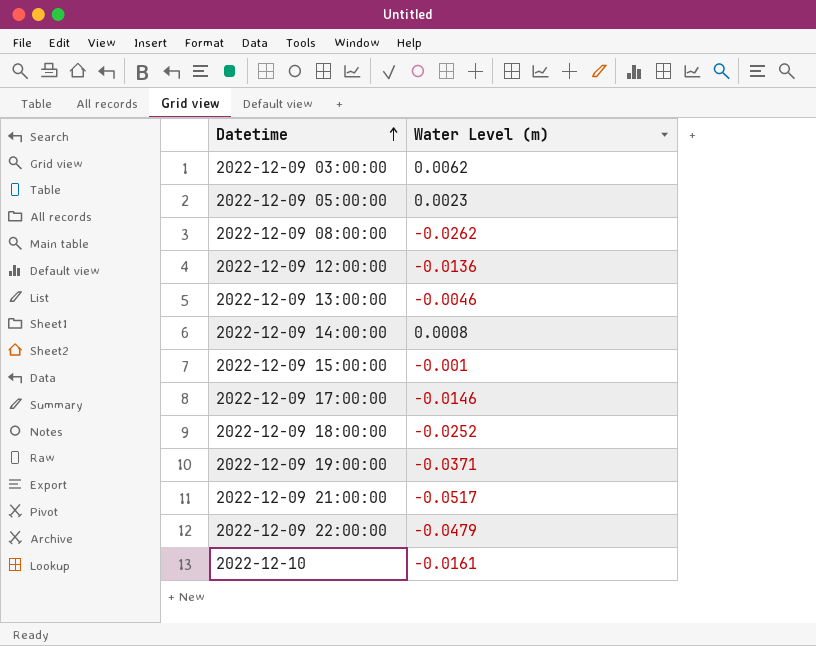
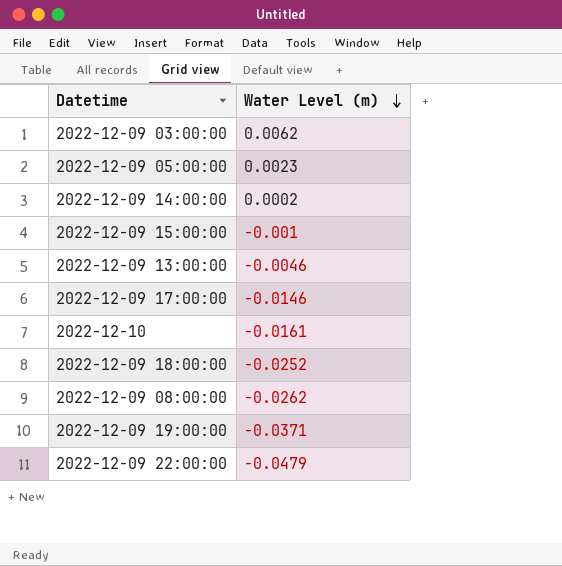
row order: Datetime ascending -> Water Level (m) descending
row 2022-12-09 12:00:00: -0.0136 -> none
row 2022-12-09 21:00:00: -0.0517 -> none
2022-12-09 14:00:00 | Water Level (m): 0.0008 -> 0.0002

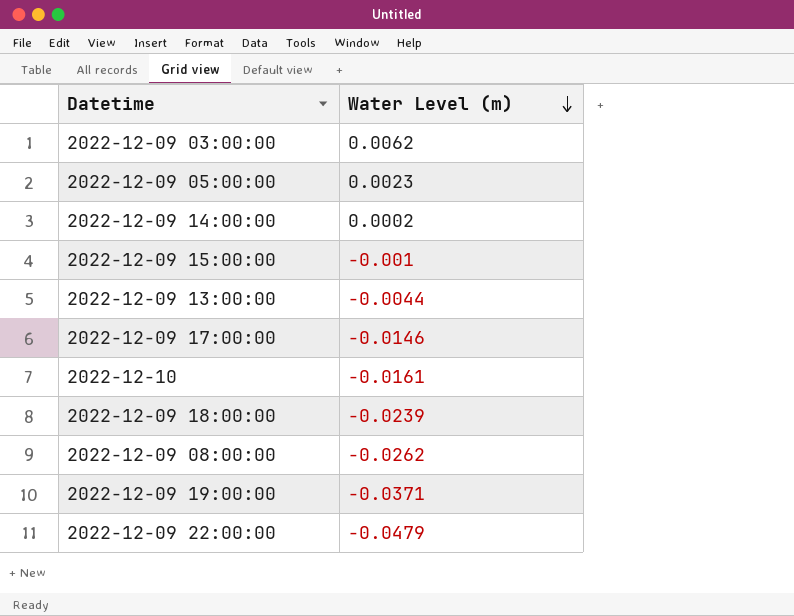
2022-12-09 13:00:00 | Water Level (m): -0.0046 -> -0.0044
2022-12-09 18:00:00 | Water Level (m): -0.0252 -> -0.0239

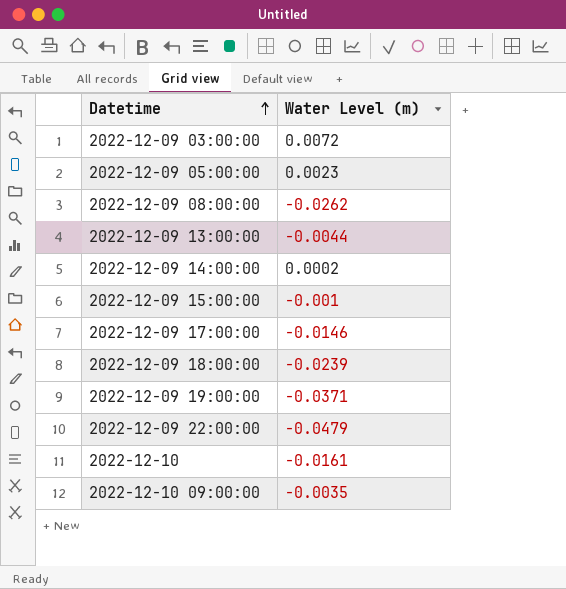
row order: Water Level (m) descending -> Datetime ascending
2022-12-09 03:00:00 | Water Level (m): 0.0062 -> 0.0072
row 2022-12-10 09:00:00: none -> -0.0035

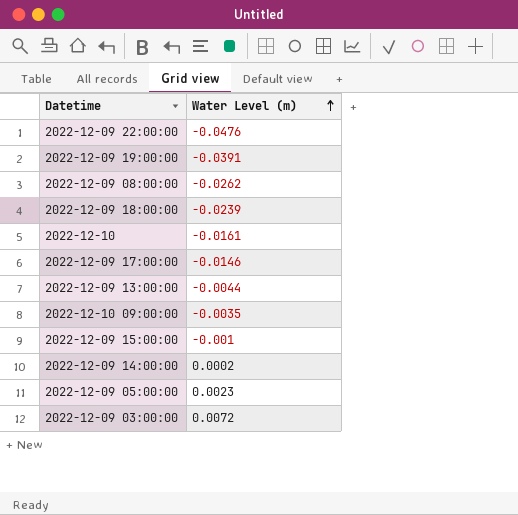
row order: Datetime ascending -> Water Level (m) ascending
2022-12-09 22:00:00 | Water Level (m): -0.0479 -> -0.0476
2022-12-09 19:00:00 | Water Level (m): -0.0371 -> -0.0391

